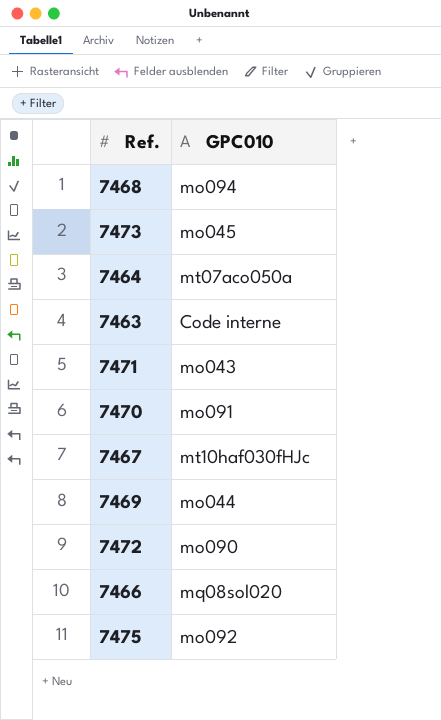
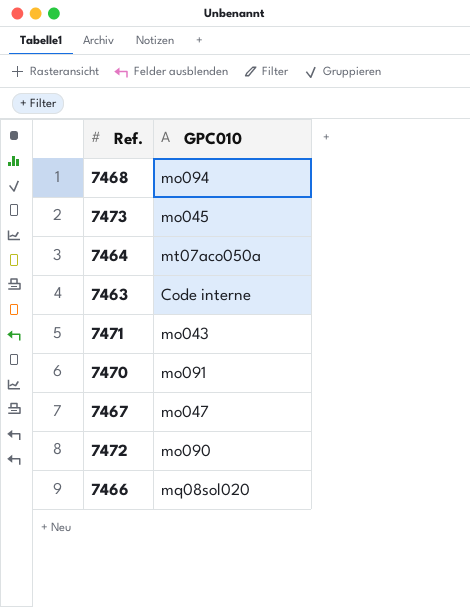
row 7469: mo044 -> none
row 7475: mo092 -> none
7467 | GPC010: mt10haf030fHJc -> mo047

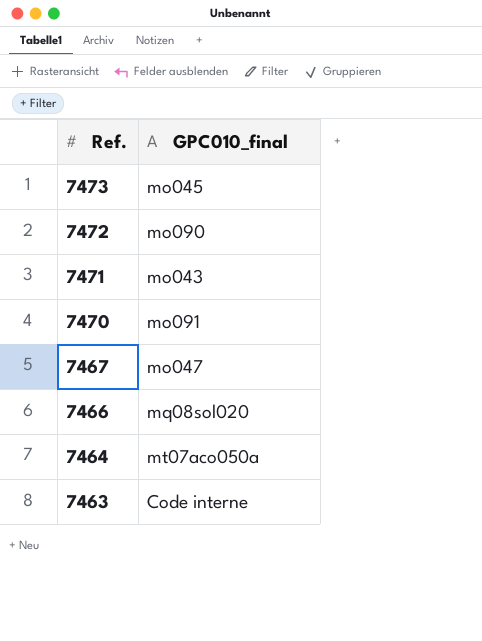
row order: none -> Ref. descending
column name: GPC010 -> GPC010_final
row 7468: mo094 -> none

